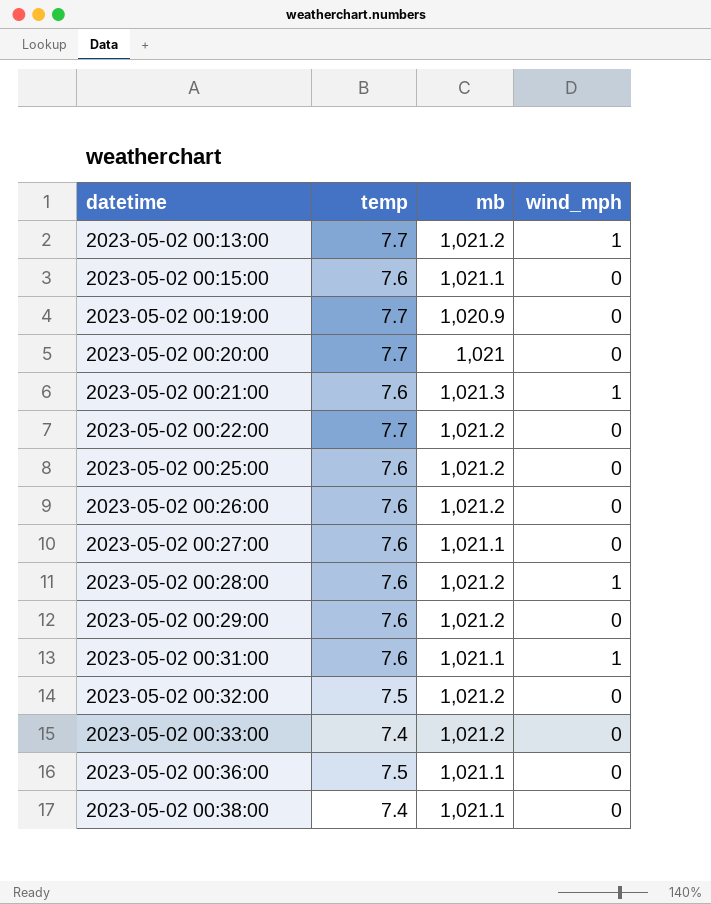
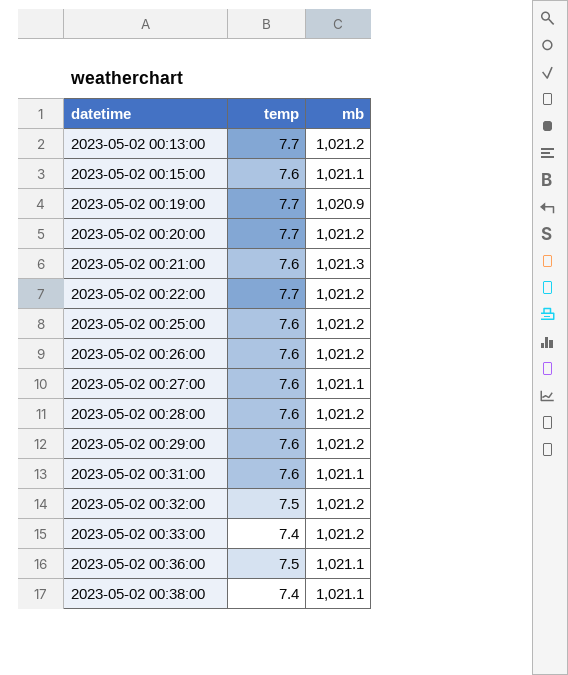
column wind_mph | position: 4 -> none
2023-05-02 00:20:00 | mb: 1,021 -> 1,021.2

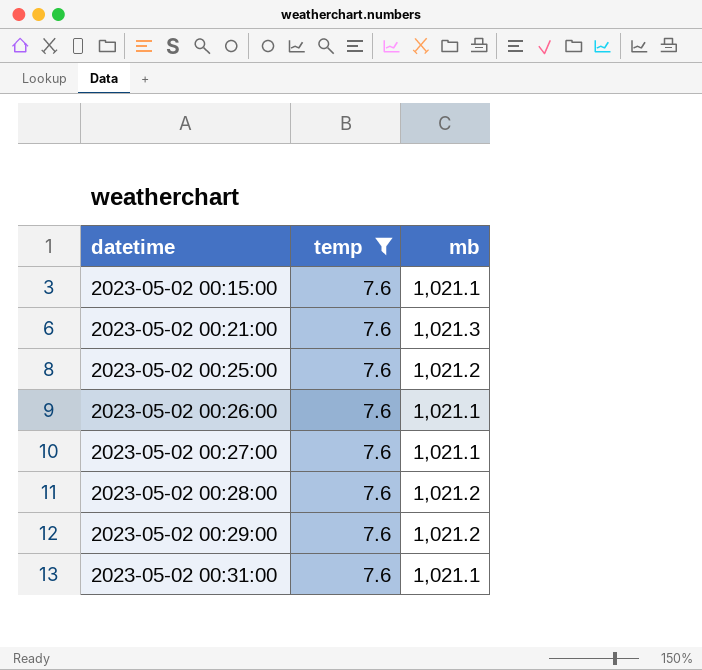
filter: none -> temp = 7.6
2023-05-02 00:26:00 | mb: 1,021.2 -> 1,021.1

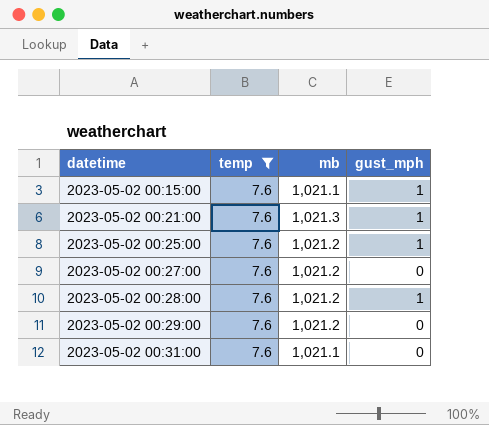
column gust_mph | position: none -> 4
row 2023-05-02 00:26:00: 7.6 | 1,021.1 -> none
2023-05-02 00:27:00 | mb: 1,021.1 -> 1,021.2

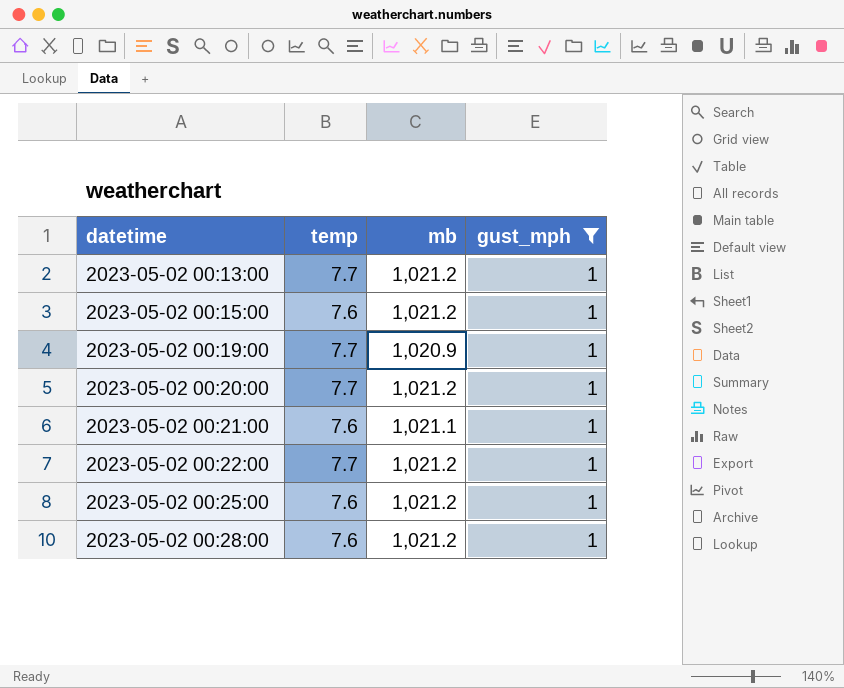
filter: temp = 7.6 -> gust_mph = 1
2023-05-02 00:15:00 | mb: 1,021.1 -> 1,021.2
2023-05-02 00:21:00 | mb: 1,021.3 -> 1,021.1

